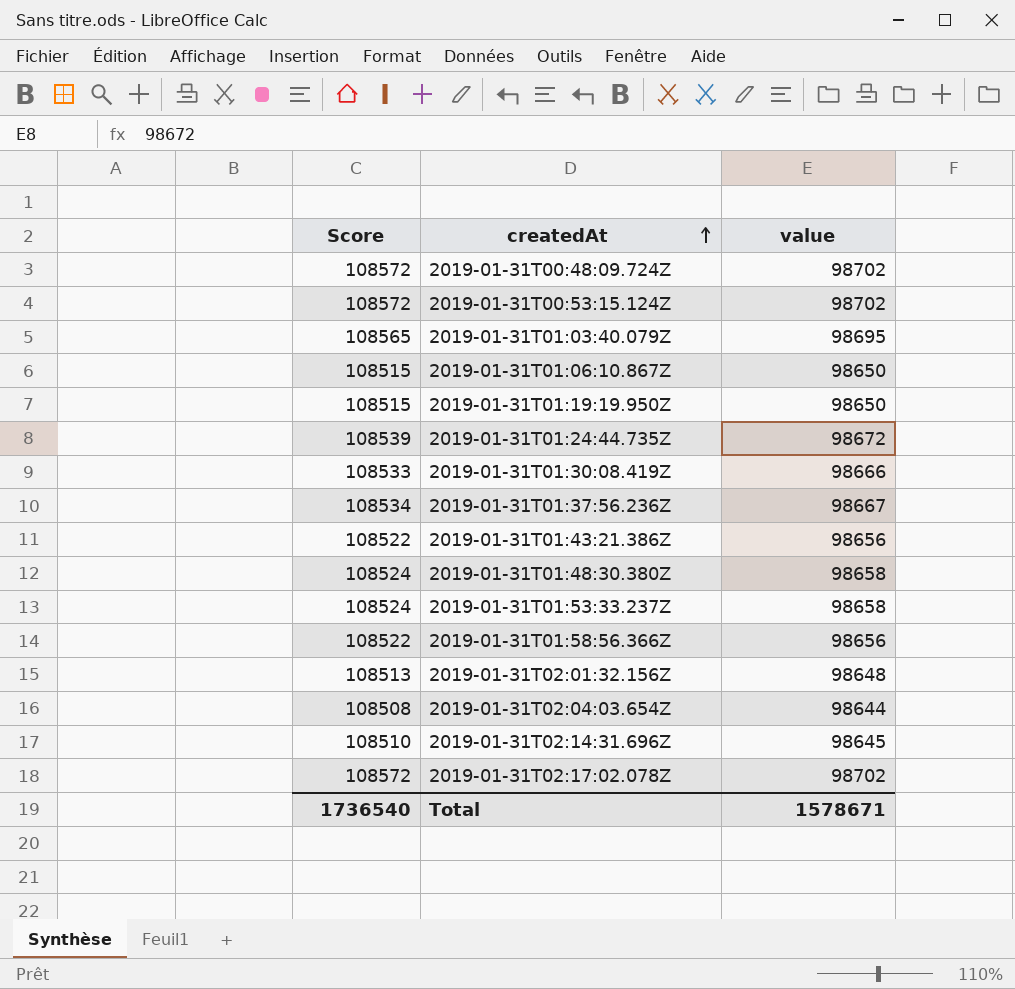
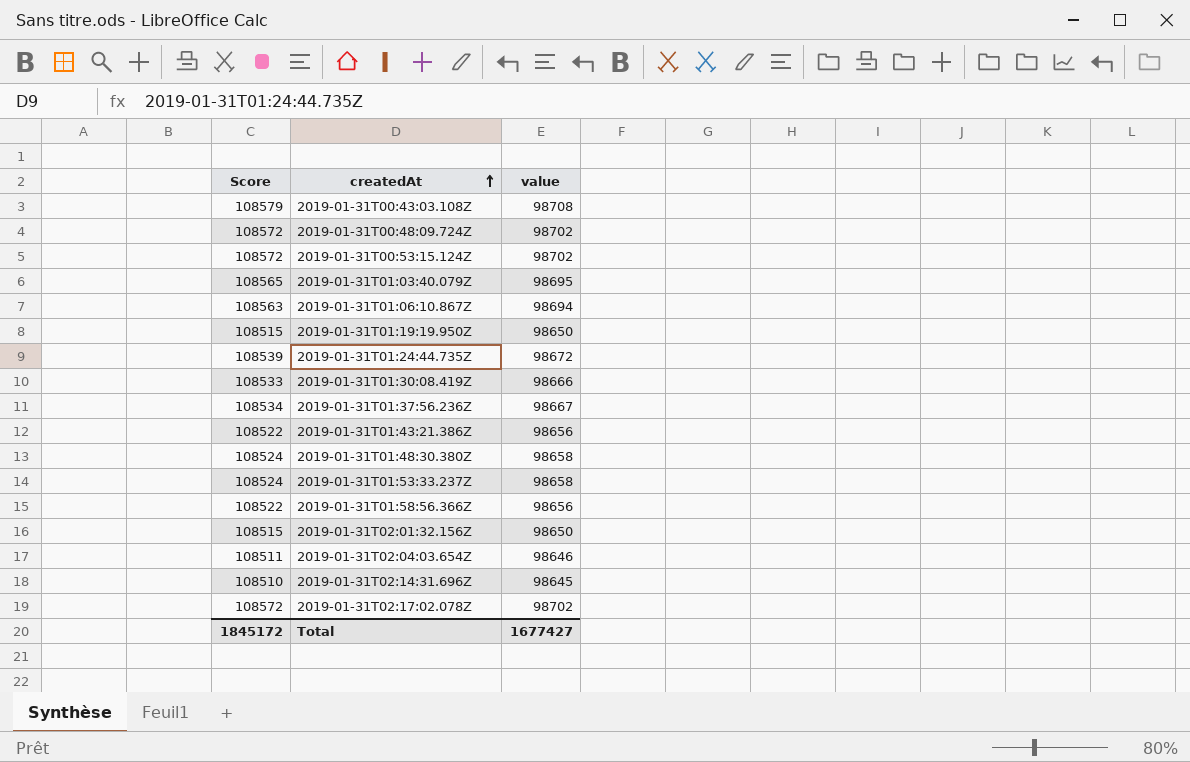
row 2019-01-31T00:43:03.108Z: none -> 108579 | 98708
2019-01-31T01:06:10.867Z | Score: 108515 -> 108563
2019-01-31T01:06:10.867Z | value: 98650 -> 98694
2019-01-31T02:01:32.156Z | Score: 108513 -> 108515
2019-01-31T02:01:32.156Z | value: 98648 -> 98650
2019-01-31T02:04:03.654Z | Score: 108508 -> 108511
2019-01-31T02:04:03.654Z | value: 98644 -> 98646
Total | Score: 1736540 -> 1845172
Total | value: 1578671 -> 1677427

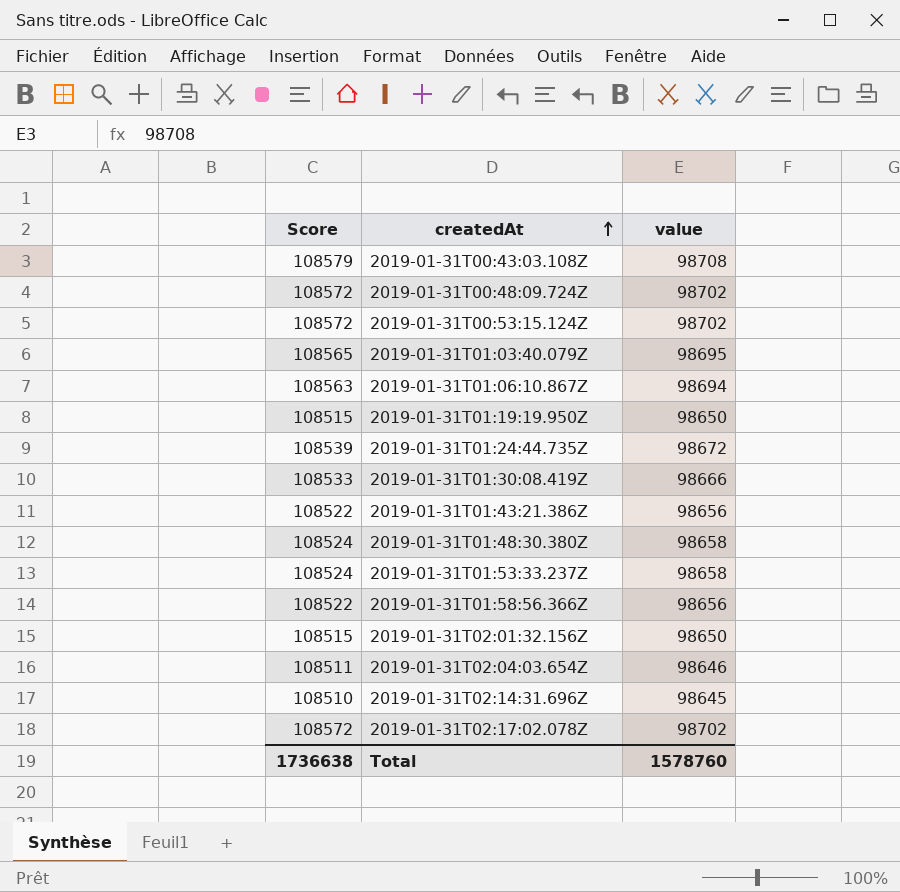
row 2019-01-31T01:37:56.236Z: 108534 | 98667 -> none
Total | Score: 1845172 -> 1736638
Total | value: 1677427 -> 1578760

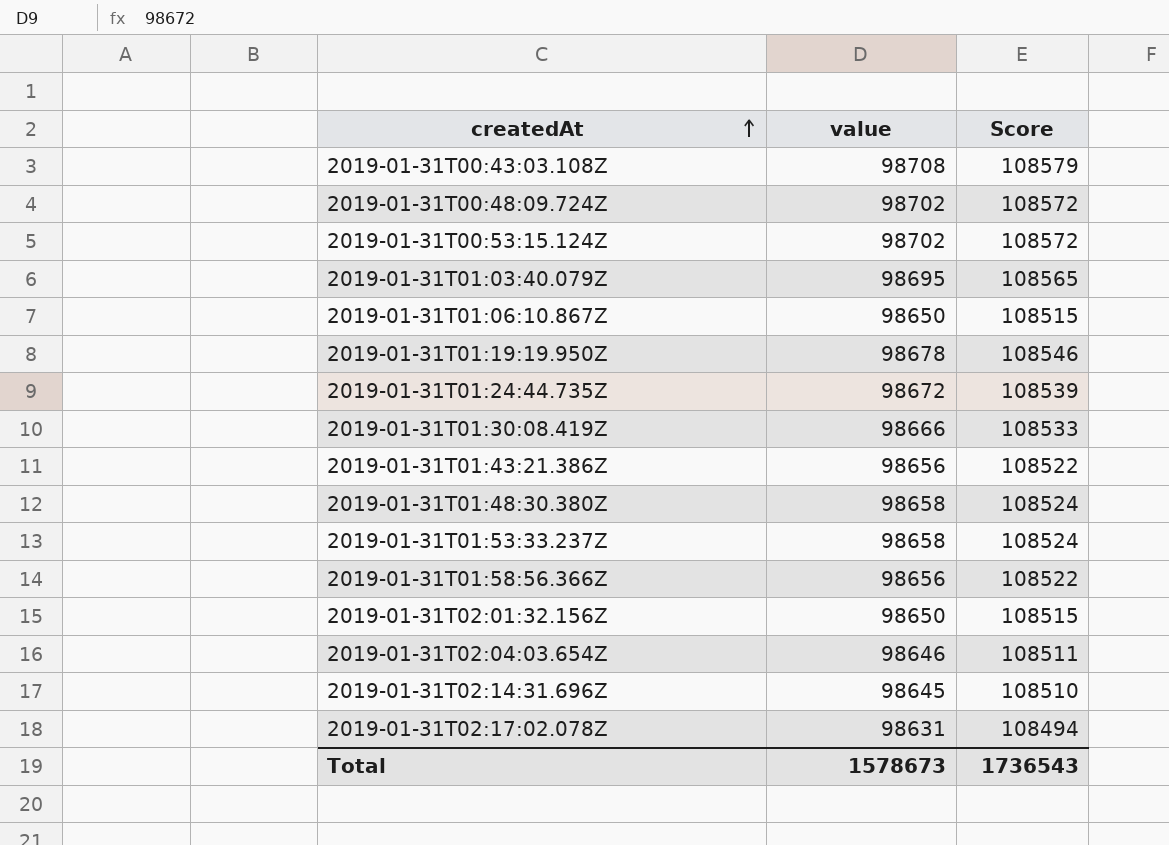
column Score | position: 1 -> 3
2019-01-31T01:06:10.867Z | value: 98694 -> 98650
2019-01-31T01:06:10.867Z | Score: 108563 -> 108515
2019-01-31T01:19:19.950Z | value: 98650 -> 98678
2019-01-31T01:19:19.950Z | Score: 108515 -> 108546
2019-01-31T02:17:02.078Z | value: 98702 -> 98631
2019-01-31T02:17:02.078Z | Score: 108572 -> 108494
Total | value: 1578760 -> 1578673
Total | Score: 1736638 -> 1736543

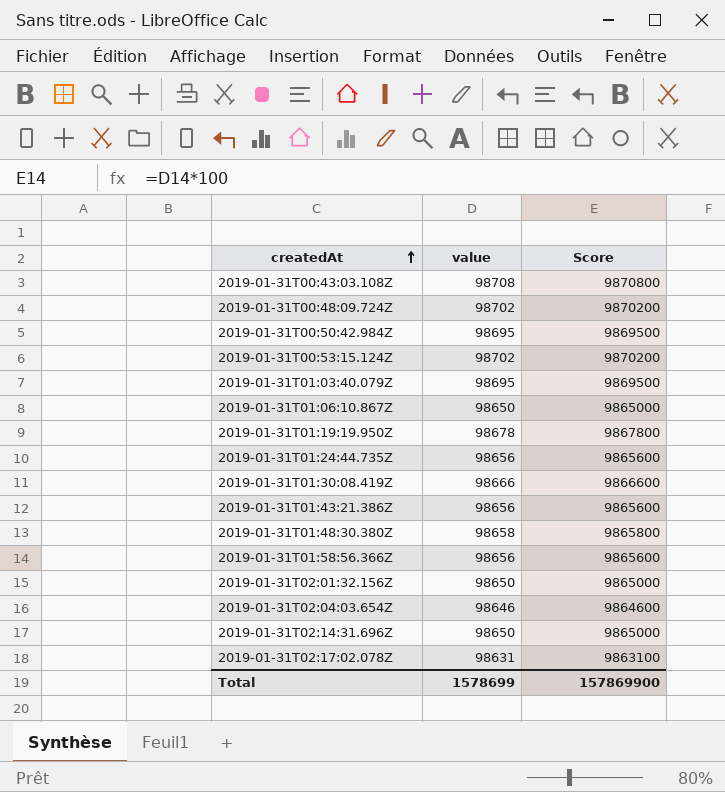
column Score | formula: [value] * 1.1 -> [value] * 100
row 2019-01-31T01:53:33.237Z: 98658 | 108524 -> none
row 2019-01-31T00:50:42.984Z: none -> 98695 | 9869500
2019-01-31T01:24:44.735Z | value: 98672 -> 98656
2019-01-31T02:14:31.696Z | value: 98645 -> 98650
Total | value: 1578673 -> 1578699
Total | Score: 1736543 -> 157869900

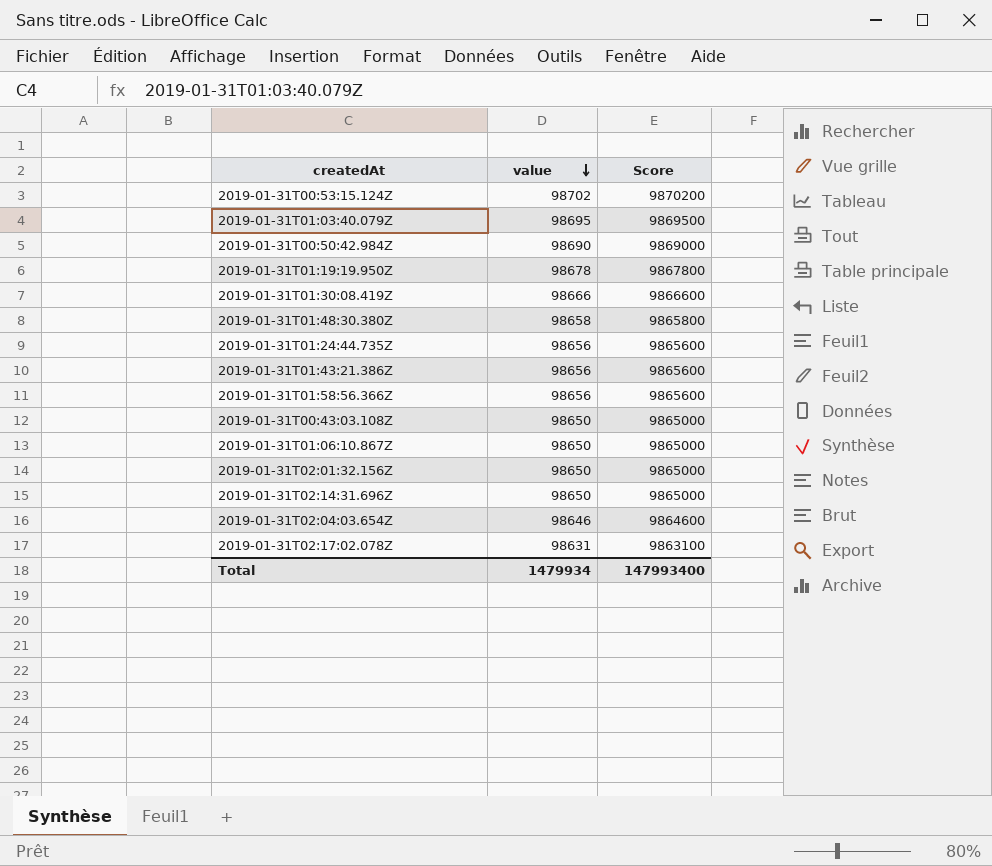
row order: createdAt ascending -> value descending
row 2019-01-31T00:48:09.724Z: 98702 | 9870200 -> none
2019-01-31T00:50:42.984Z | value: 98695 -> 98690
2019-01-31T00:50:42.984Z | Score: 9869500 -> 9869000
2019-01-31T00:43:03.108Z | value: 98708 -> 98650
2019-01-31T00:43:03.108Z | Score: 9870800 -> 9865000
Total | value: 1578699 -> 1479934
Total | Score: 157869900 -> 147993400

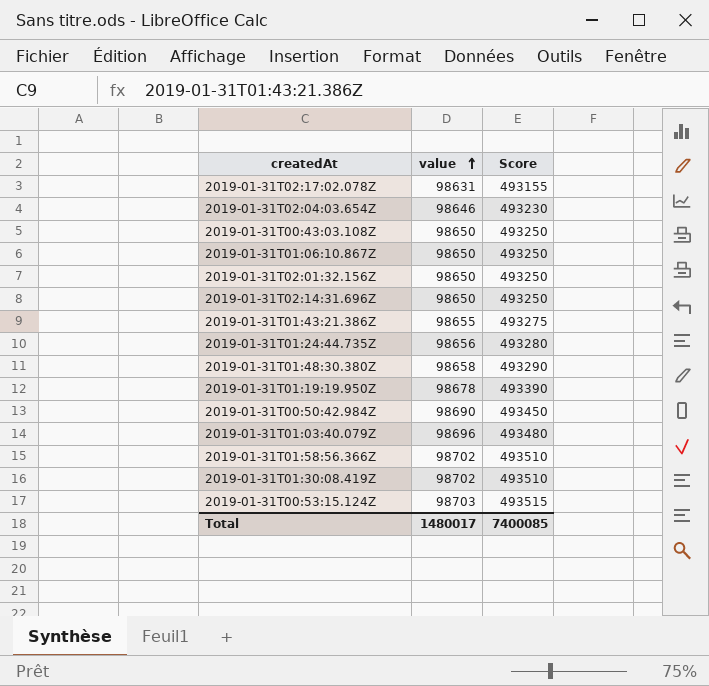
row order: value descending -> value ascending
column Score | formula: [value] * 100 -> [value] * 5
2019-01-31T01:43:21.386Z | value: 98656 -> 98655
2019-01-31T01:03:40.079Z | value: 98695 -> 98696
2019-01-31T01:58:56.366Z | value: 98656 -> 98702
2019-01-31T01:30:08.419Z | value: 98666 -> 98702
2019-01-31T00:53:15.124Z | value: 98702 -> 98703
Total | value: 1479934 -> 1480017
Total | Score: 147993400 -> 7400085

